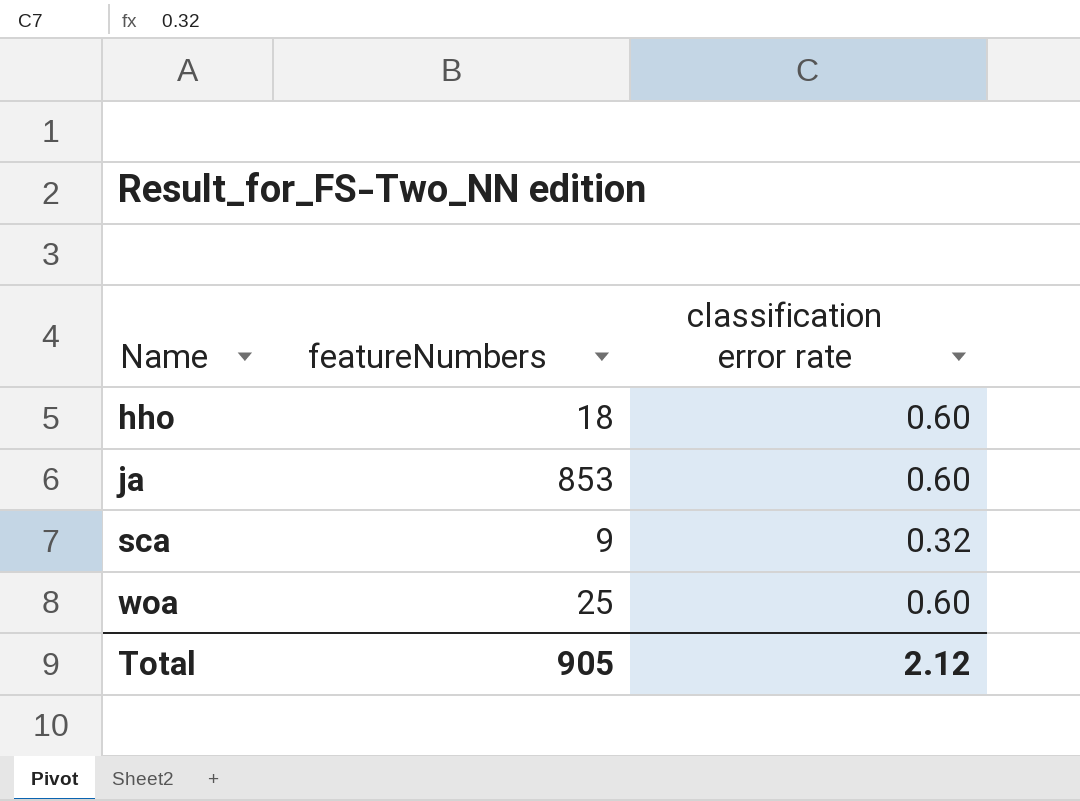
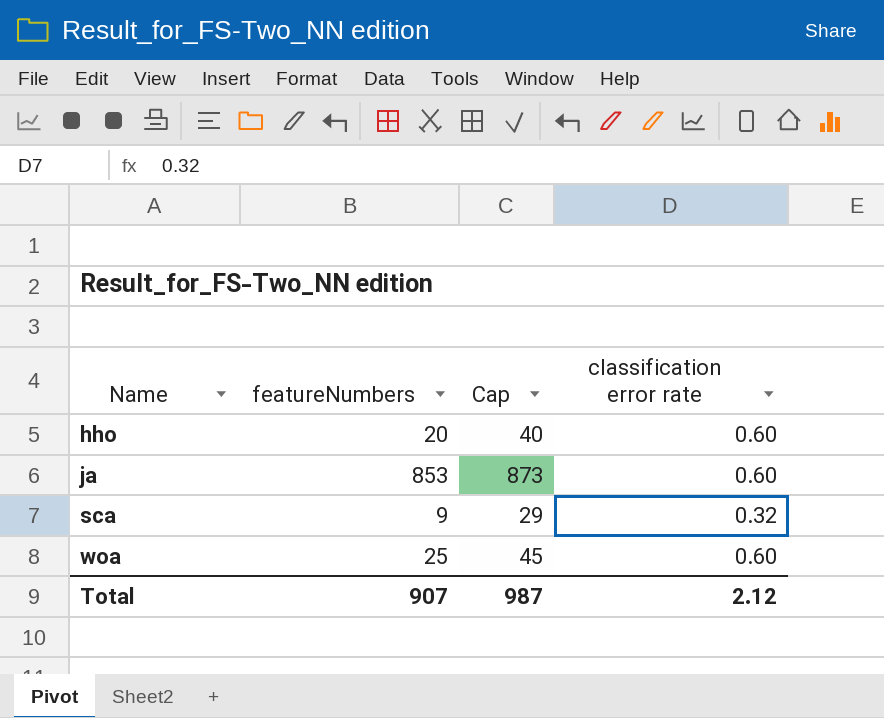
column Cap | formula: none -> [featureNumbers] + 20
hho | featureNumbers: 18 -> 20
Total | featureNumbers: 905 -> 907

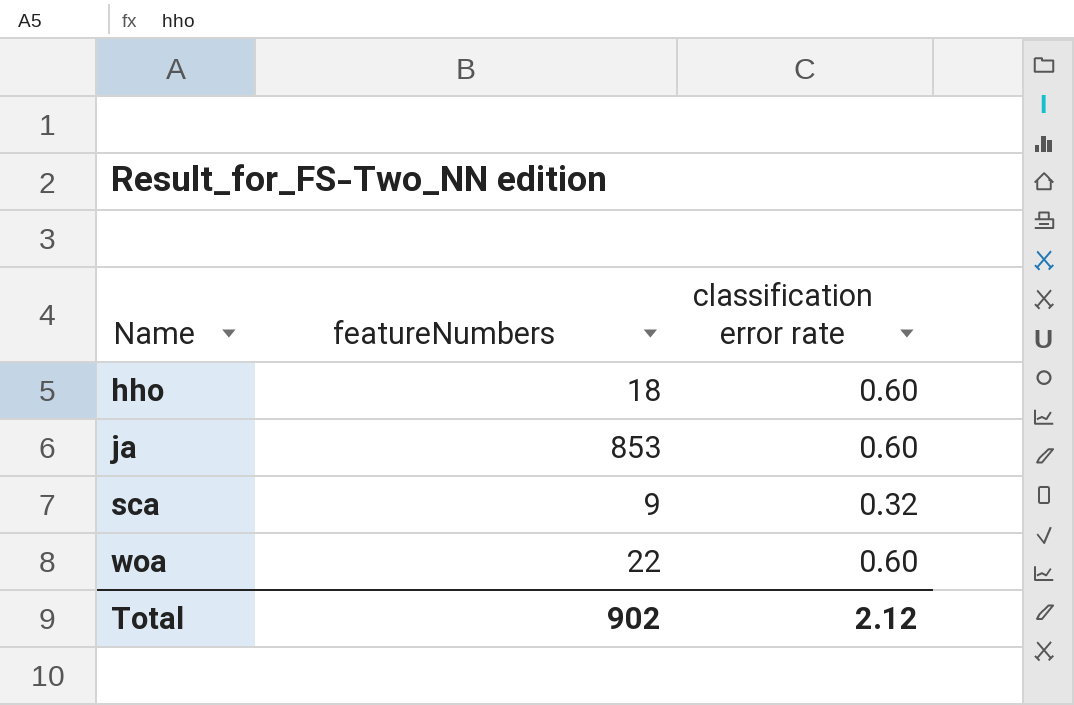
column Cap | formula: [featureNumbers] + 20 -> none
hho | featureNumbers: 20 -> 18
woa | featureNumbers: 25 -> 22
Total | featureNumbers: 907 -> 902

